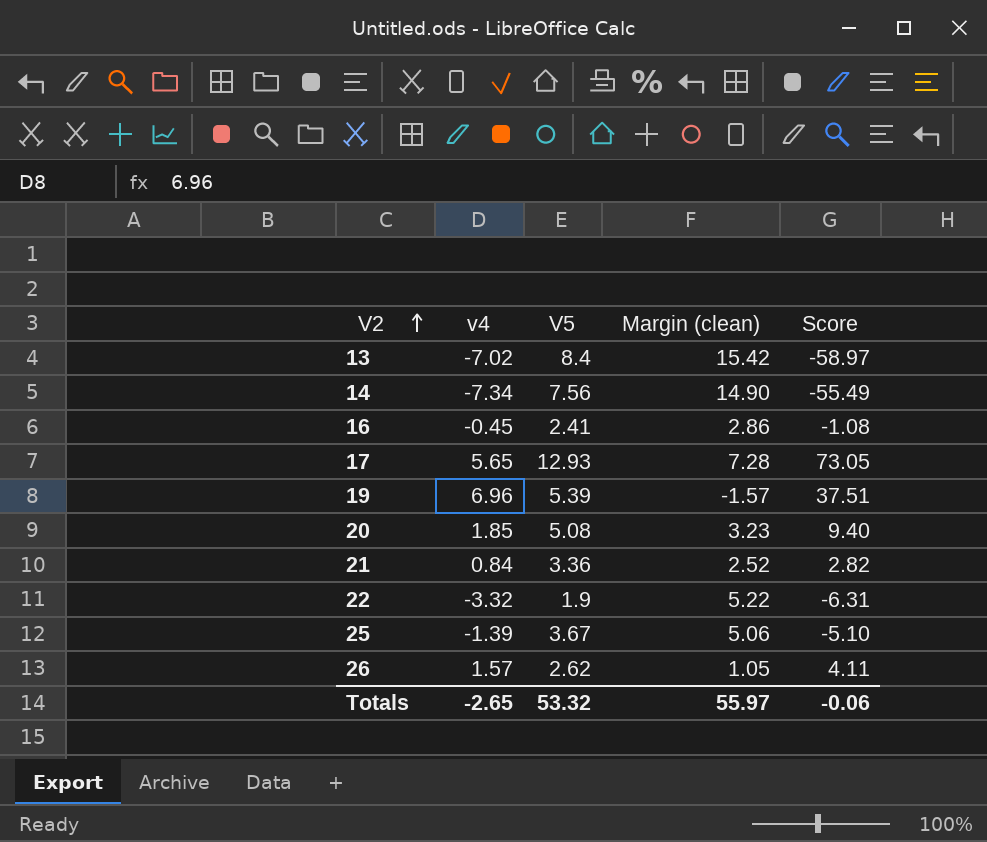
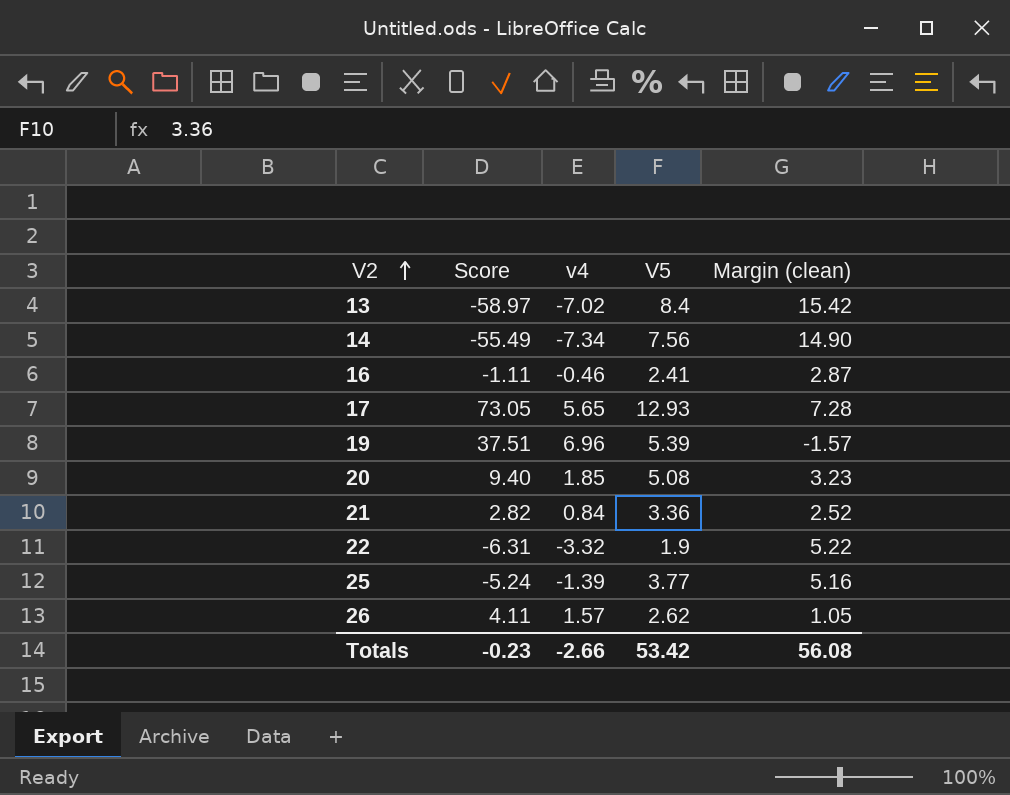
column Score | position: 5 -> 2
16 | Score: -1.08 -> -1.11
16 | v4: -0.45 -> -0.46
16 | Margin (clean): 2.86 -> 2.87
25 | Score: -5.10 -> -5.24
25 | V5: 3.67 -> 3.77
25 | Margin (clean): 5.06 -> 5.16
Totals | Score: -0.06 -> -0.23
Totals | v4: -2.65 -> -2.66
Totals | V5: 53.32 -> 53.42
Totals | Margin (clean): 55.97 -> 56.08

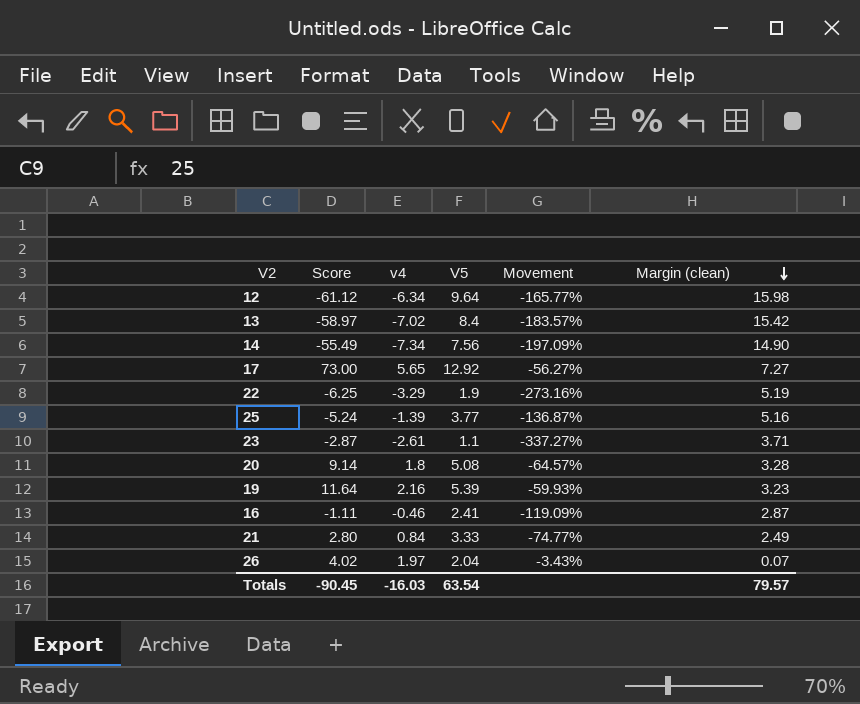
row order: V2 ascending -> Margin (clean) descending
column Movement | formula: none -> ([v4] - [V5]) / [V5]
row 12: none -> -61.12 | -6.34 | 9.64 | -165.77% | 15.98
17 | Score: 73.05 -> 73.00
17 | V5: 12.93 -> 12.92
17 | Margin (clean): 7.28 -> 7.27
22 | Score: -6.31 -> -6.25
22 | v4: -3.32 -> -3.29
22 | Margin (clean): 5.22 -> 5.19
row 23: none -> -2.87 | -2.61 | 1.1 | -337.27% | 3.71
20 | Score: 9.40 -> 9.14
20 | v4: 1.85 -> 1.8
20 | Margin (clean): 3.23 -> 3.28
19 | Score: 37.51 -> 11.64
19 | v4: 6.96 -> 2.16
19 | Margin (clean): -1.57 -> 3.23
21 | Score: 2.82 -> 2.80
21 | V5: 3.36 -> 3.33
21 | Margin (clean): 2.52 -> 2.49
26 | Score: 4.11 -> 4.02
26 | v4: 1.57 -> 1.97
26 | V5: 2.62 -> 2.04
26 | Margin (clean): 1.05 -> 0.07
Totals | Score: -0.23 -> -90.45
Totals | v4: -2.66 -> -16.03
Totals | V5: 53.42 -> 63.54
Totals | Margin (clean): 56.08 -> 79.57

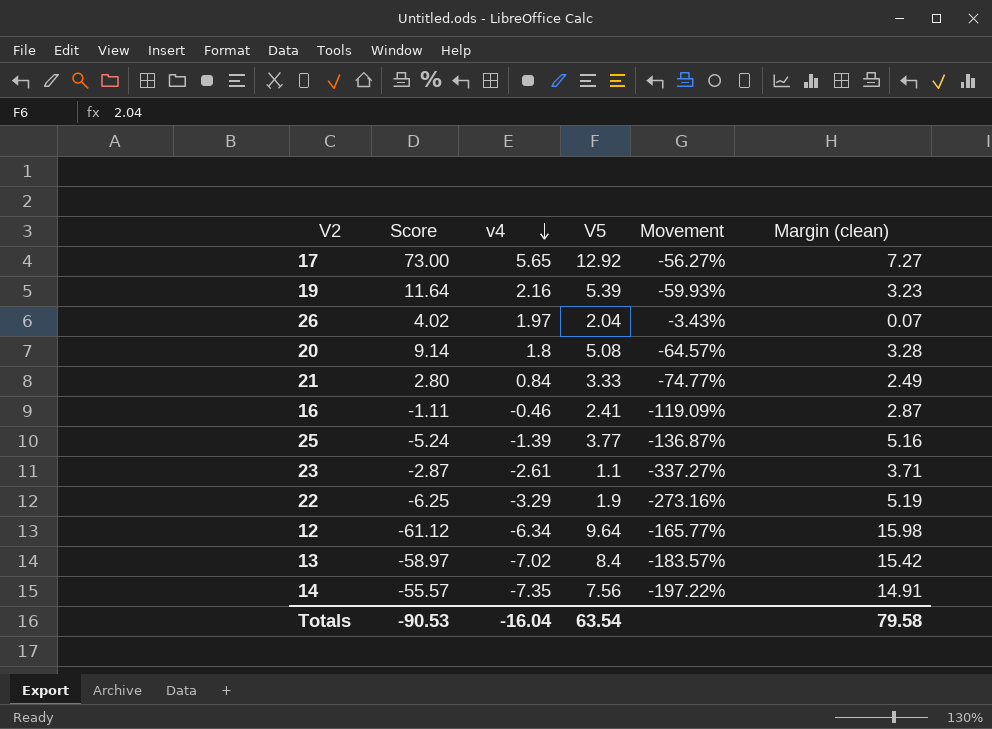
row order: Margin (clean) descending -> v4 descending
14 | Score: -55.49 -> -55.57
14 | v4: -7.34 -> -7.35
14 | Movement: -197.09% -> -197.22%
14 | Margin (clean): 14.90 -> 14.91
Totals | Score: -90.45 -> -90.53
Totals | v4: -16.03 -> -16.04
Totals | Margin (clean): 79.57 -> 79.58

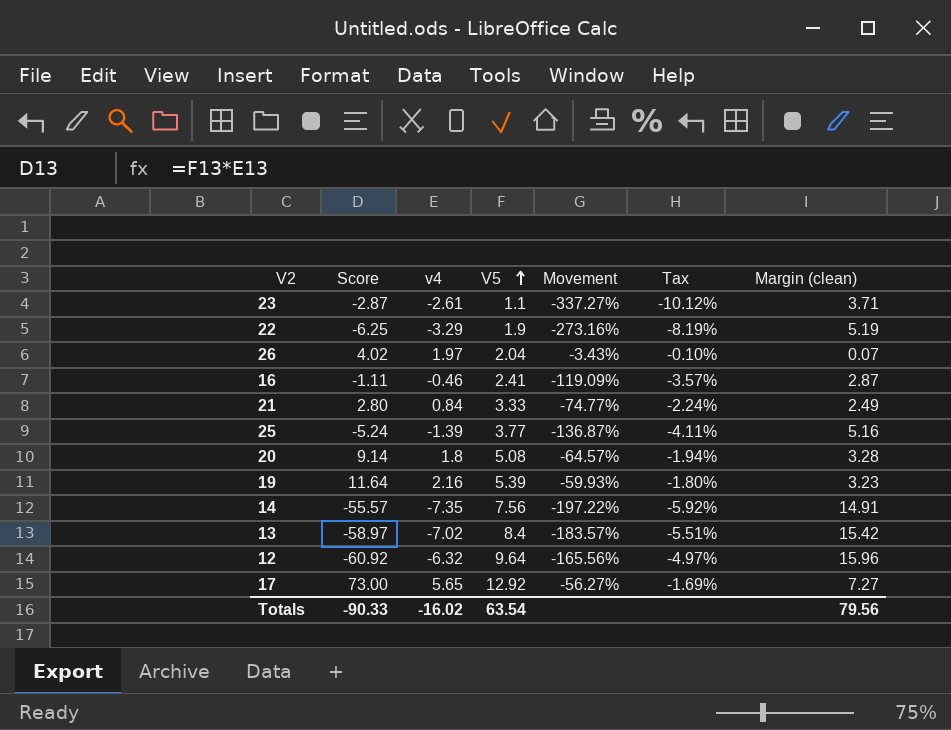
row order: v4 descending -> V5 ascending
column Tax | formula: none -> [Movement] * 0.03
12 | Score: -61.12 -> -60.92
12 | v4: -6.34 -> -6.32
12 | Movement: -165.77% -> -165.56%
12 | Margin (clean): 15.98 -> 15.96
Totals | Score: -90.53 -> -90.33
Totals | v4: -16.04 -> -16.02
Totals | Margin (clean): 79.58 -> 79.56

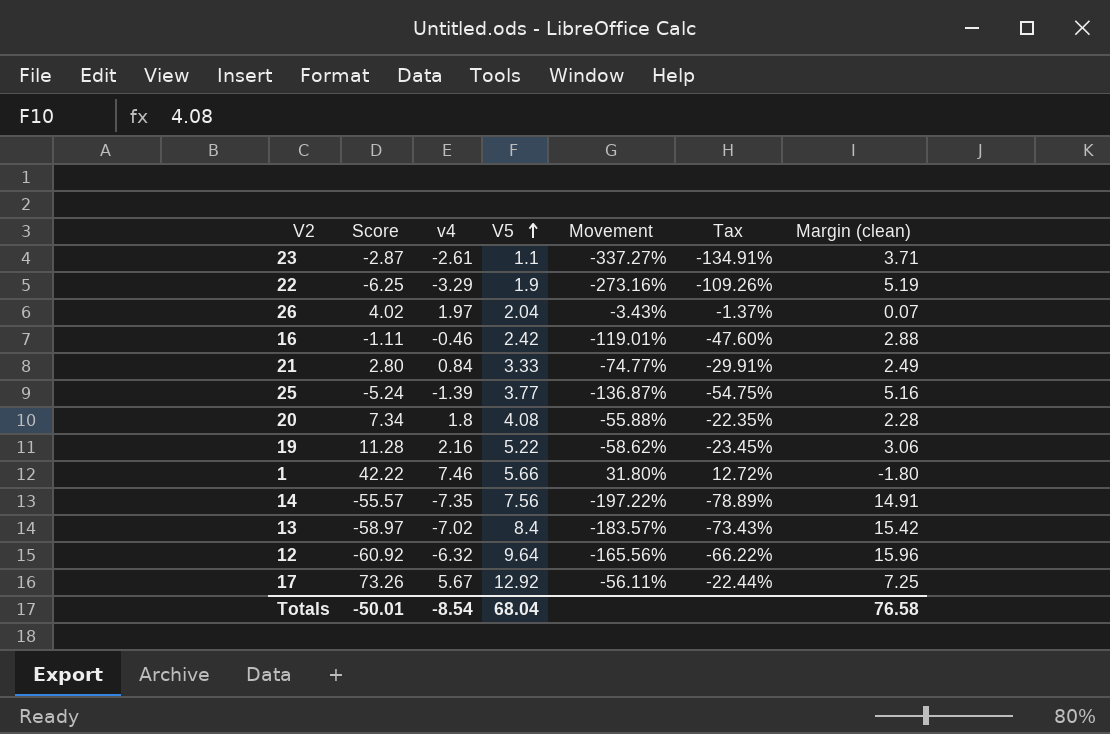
column Tax | formula: [Movement] * 0.03 -> [Movement] * 0.4
16 | V5: 2.41 -> 2.42
16 | Movement: -119.09% -> -119.01%
16 | Margin (clean): 2.87 -> 2.88
20 | Score: 9.14 -> 7.34
20 | V5: 5.08 -> 4.08
20 | Movement: -64.57% -> -55.88%
20 | Margin (clean): 3.28 -> 2.28
19 | Score: 11.64 -> 11.28
19 | V5: 5.39 -> 5.22
19 | Movement: -59.93% -> -58.62%
19 | Margin (clean): 3.23 -> 3.06
row 1: none -> 42.22 | 7.46 | 5.66 | 31.80% | 12.72% | -1.80
17 | Score: 73.00 -> 73.26
17 | v4: 5.65 -> 5.67
17 | Movement: -56.27% -> -56.11%
17 | Margin (clean): 7.27 -> 7.25
Totals | Score: -90.33 -> -50.01
Totals | v4: -16.02 -> -8.54
Totals | V5: 63.54 -> 68.04
Totals | Margin (clean): 79.56 -> 76.58

